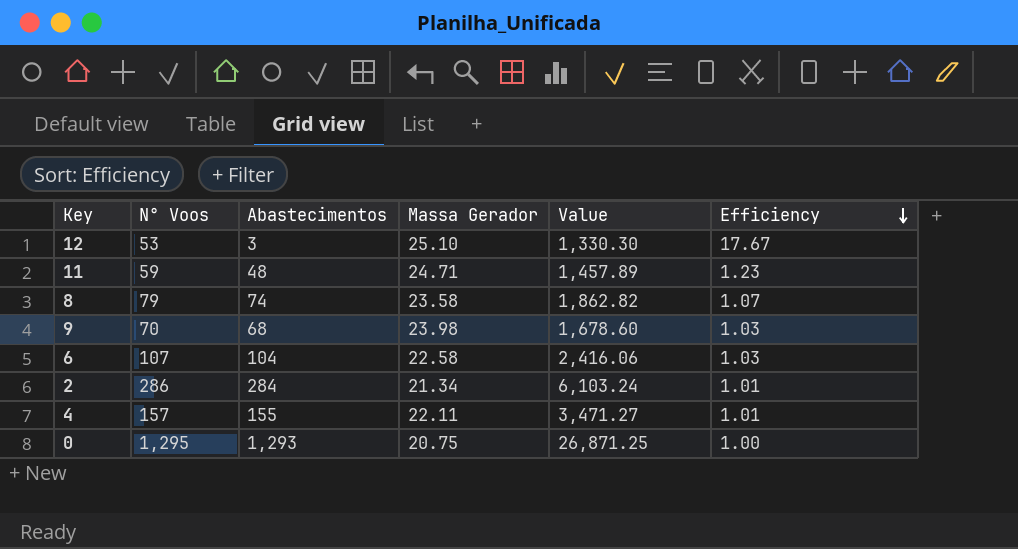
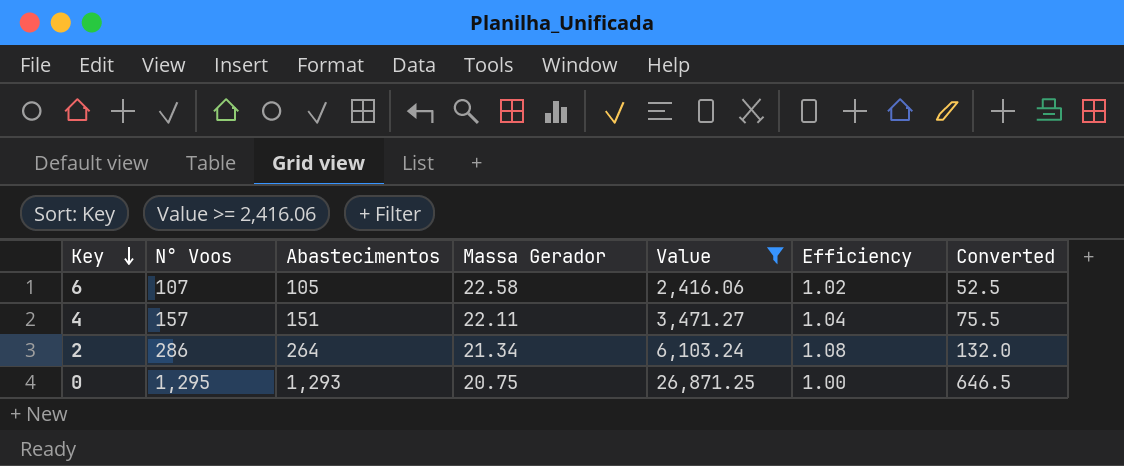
filter: none -> Value >= 2,416.06
row order: Efficiency descending -> Key descending
column Converted | formula: none -> [Abastecimentos] * 0.5
6 | Abastecimentos: 104 -> 105
6 | Efficiency: 1.03 -> 1.02
4 | Abastecimentos: 155 -> 151
4 | Efficiency: 1.01 -> 1.04
2 | Abastecimentos: 284 -> 264
2 | Efficiency: 1.01 -> 1.08

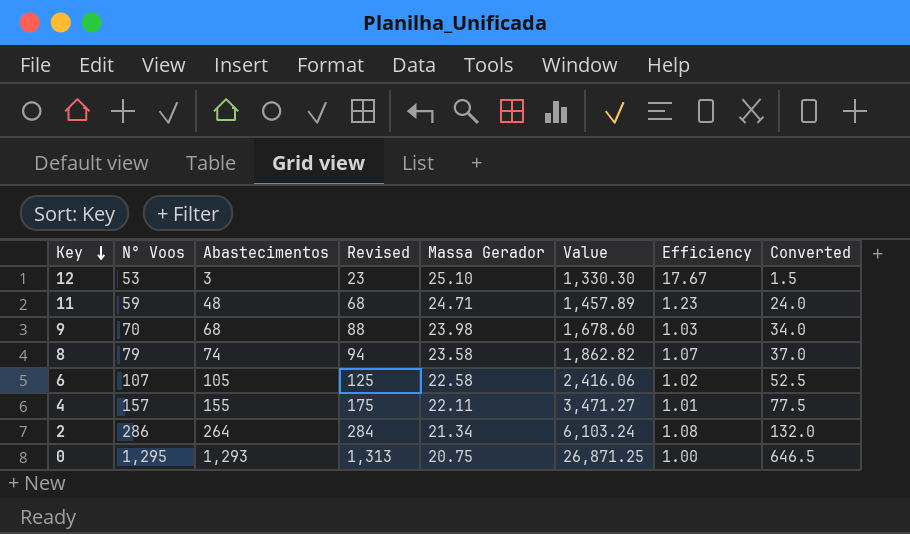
filter: Value >= 2,416.06 -> none
column Revised | formula: none -> [Abastecimentos] + 20
4 | Abastecimentos: 151 -> 155
4 | Efficiency: 1.04 -> 1.01
4 | Converted: 75.5 -> 77.5

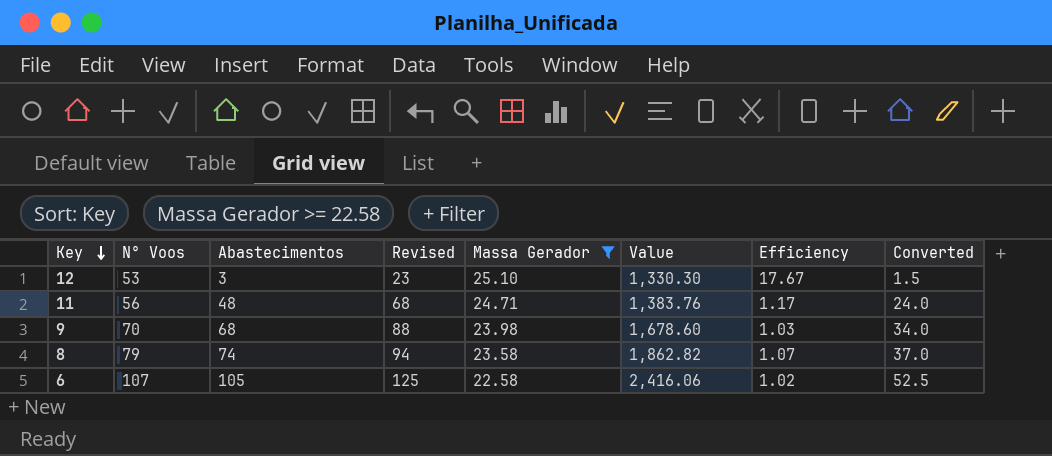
filter: none -> Massa Gerador >= 22.58
11 | N° Voos: 59 -> 56
11 | Value: 1,457.89 -> 1,383.76
11 | Efficiency: 1.23 -> 1.17

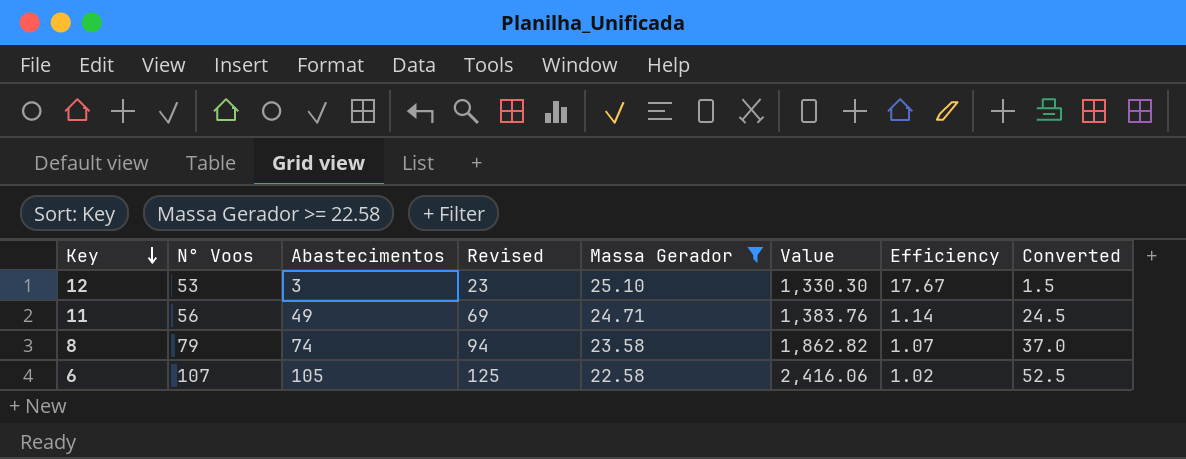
row 9: 70 | 68 | 88 | 23.98 | 1,678.60 | 1.03 | 34.0 -> none
11 | Abastecimentos: 48 -> 49
11 | Revised: 68 -> 69
11 | Efficiency: 1.17 -> 1.14
11 | Converted: 24.0 -> 24.5

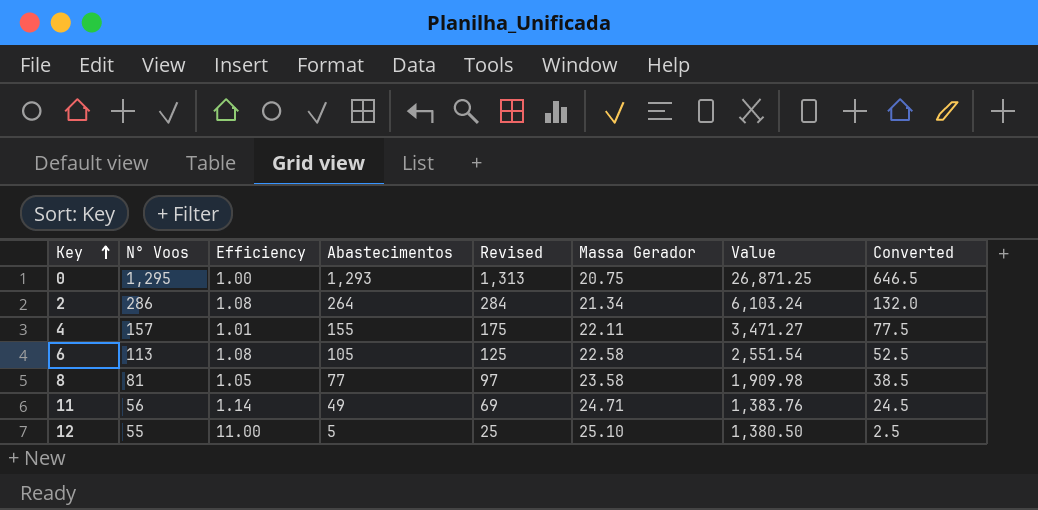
filter: Massa Gerador >= 22.58 -> none
row order: Key descending -> Key ascending
column Efficiency | position: 7 -> 3
6 | N° Voos: 107 -> 113
6 | Efficiency: 1.02 -> 1.08
6 | Value: 2,416.06 -> 2,551.54
8 | N° Voos: 79 -> 81
8 | Efficiency: 1.07 -> 1.05
8 | Abastecimentos: 74 -> 77
8 | Revised: 94 -> 97
8 | Value: 1,862.82 -> 1,909.98
8 | Converted: 37.0 -> 38.5
12 | N° Voos: 53 -> 55
12 | Efficiency: 17.67 -> 11.00
12 | Abastecimentos: 3 -> 5
12 | Revised: 23 -> 25
12 | Value: 1,330.30 -> 1,380.50
12 | Converted: 1.5 -> 2.5

